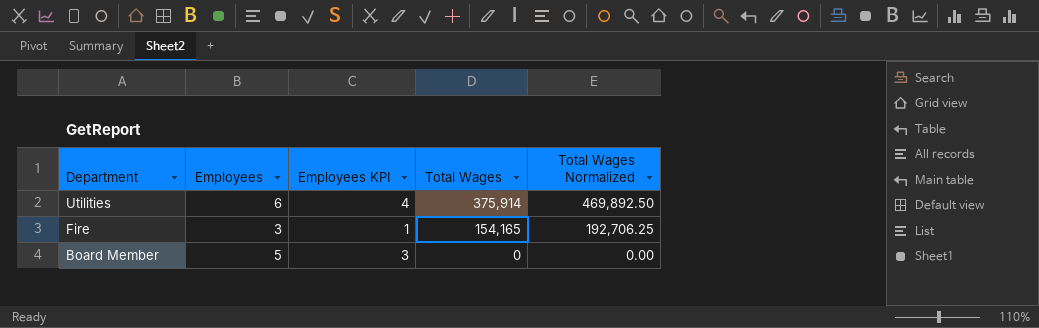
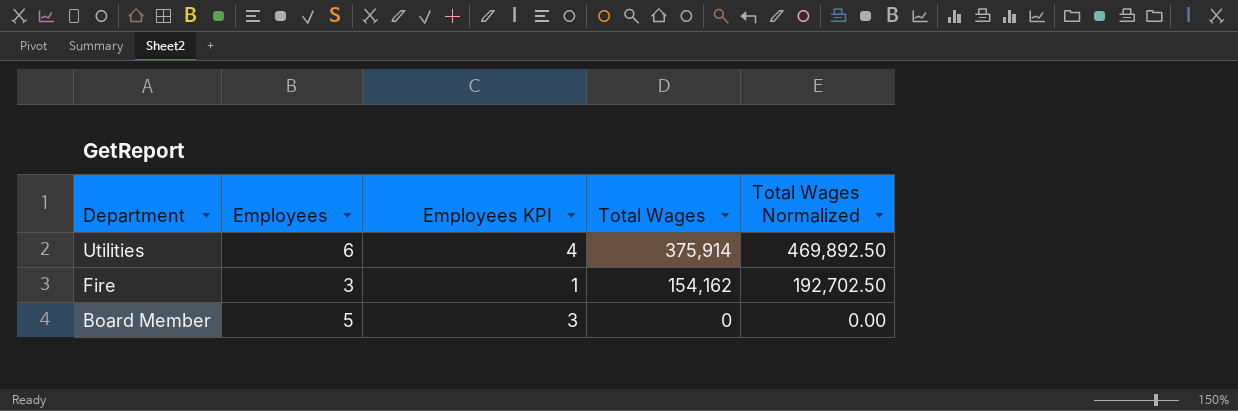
Fire | Total Wages: 154,165 -> 154,162
Fire | Total Wages Normalized: 192,706.25 -> 192,702.50

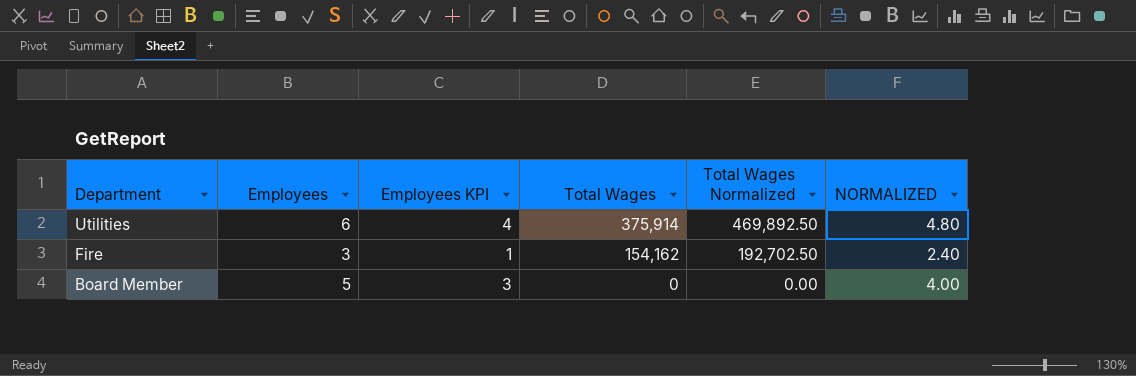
column NORMALIZED | formula: none -> [Employees] * 0.8

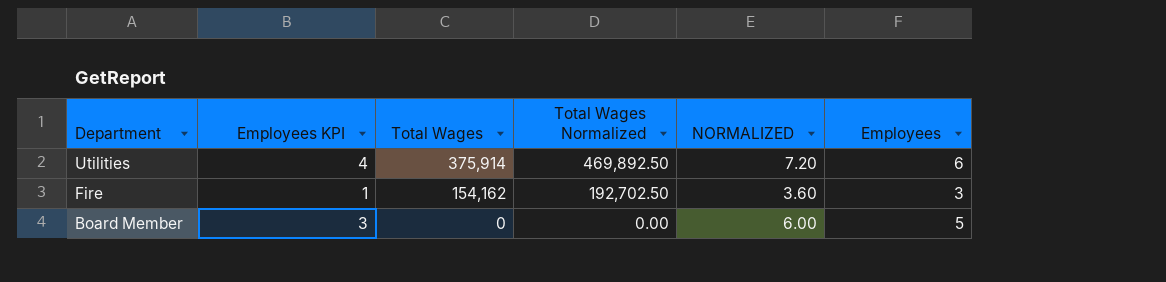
column NORMALIZED | formula: [Employees] * 0.8 -> [Employees] * 1.2
column Employees | position: 2 -> 6

